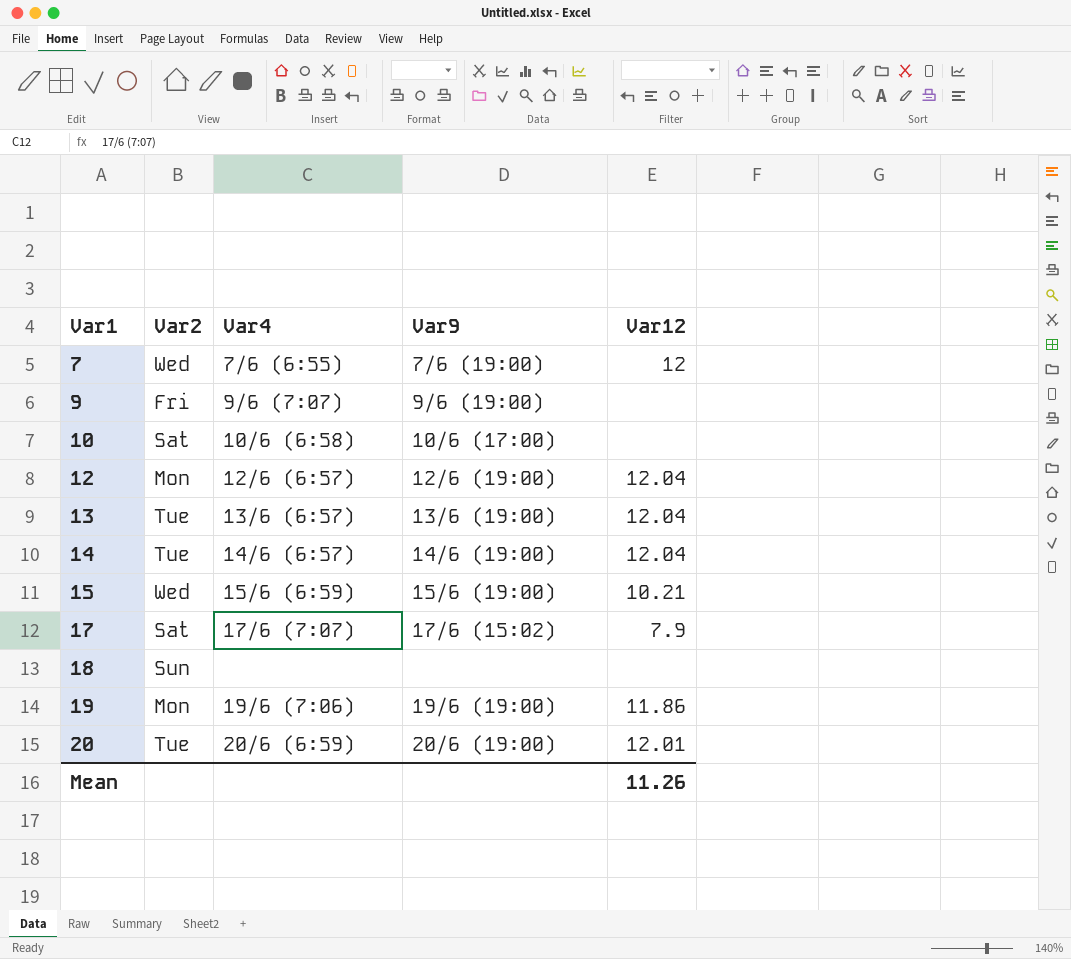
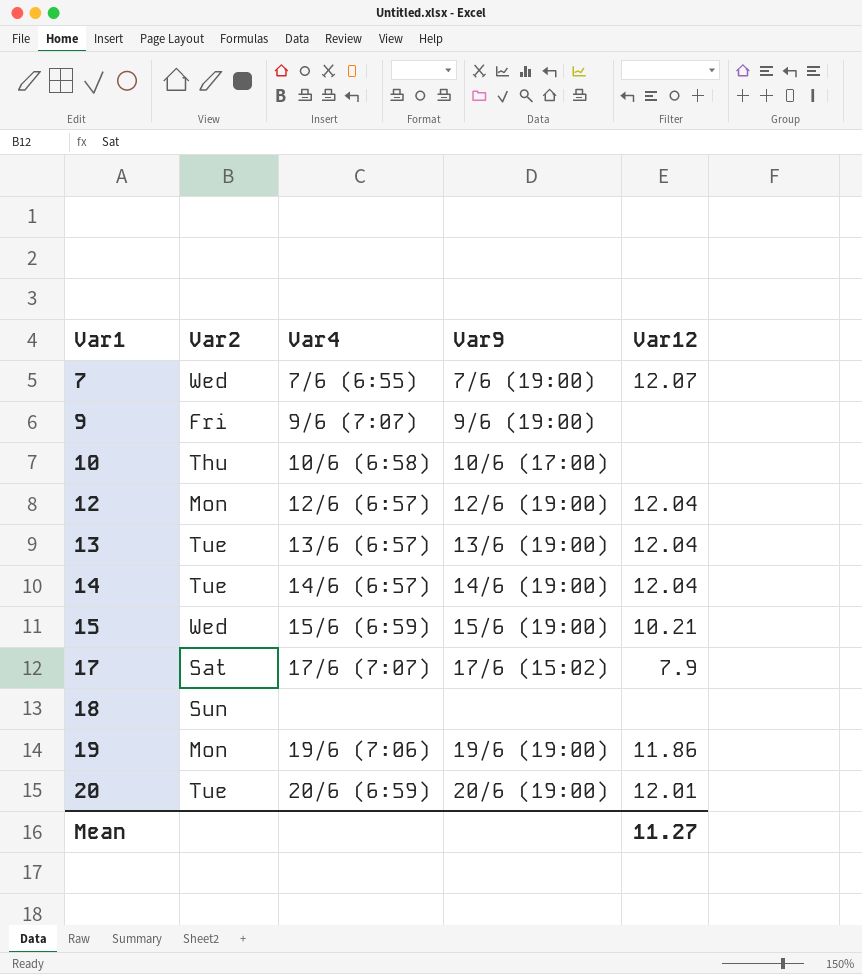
7 | Var12: 12 -> 12.07
10 | Var2: Sat -> Thu
Mean | Var12: 11.26 -> 11.27

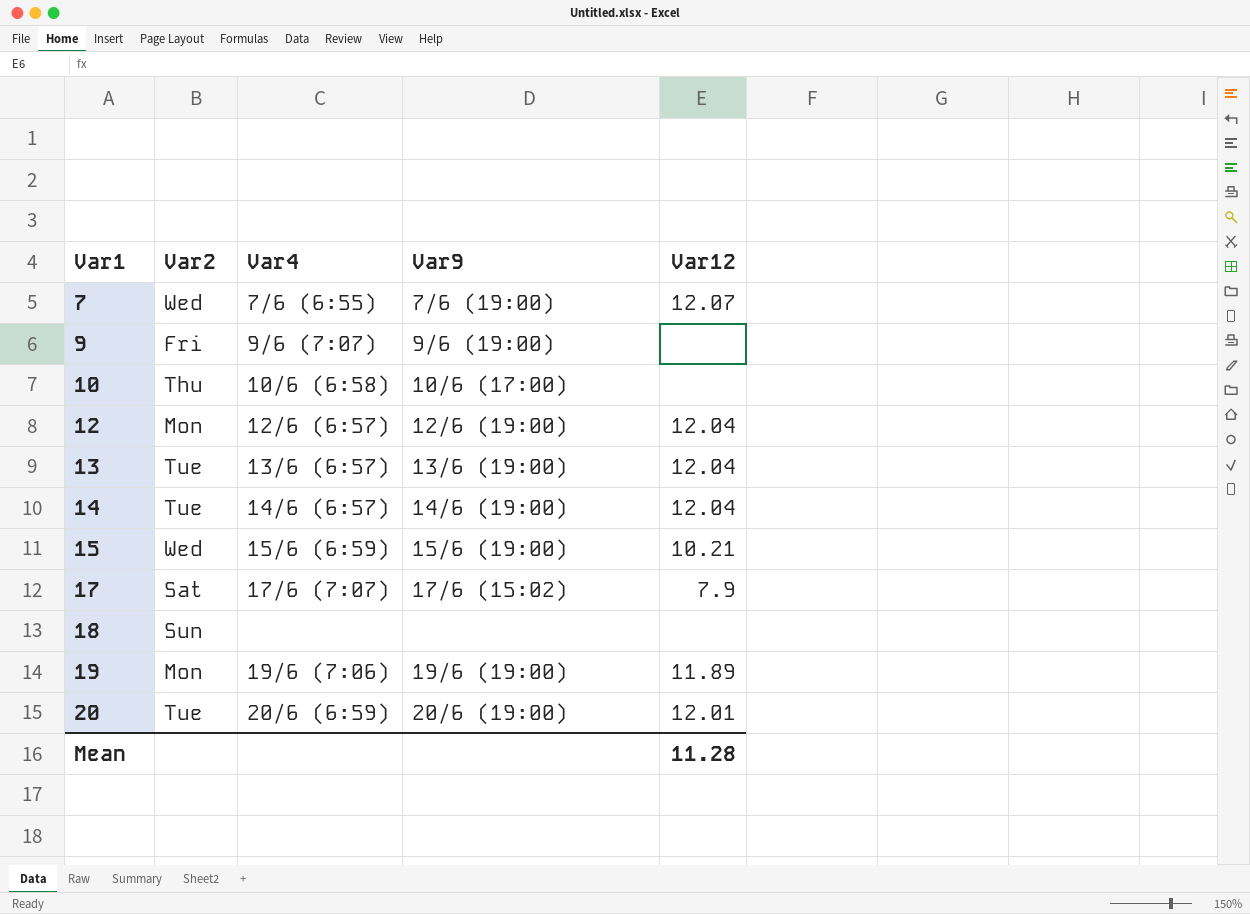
19 | Var12: 11.86 -> 11.89
Mean | Var12: 11.27 -> 11.28

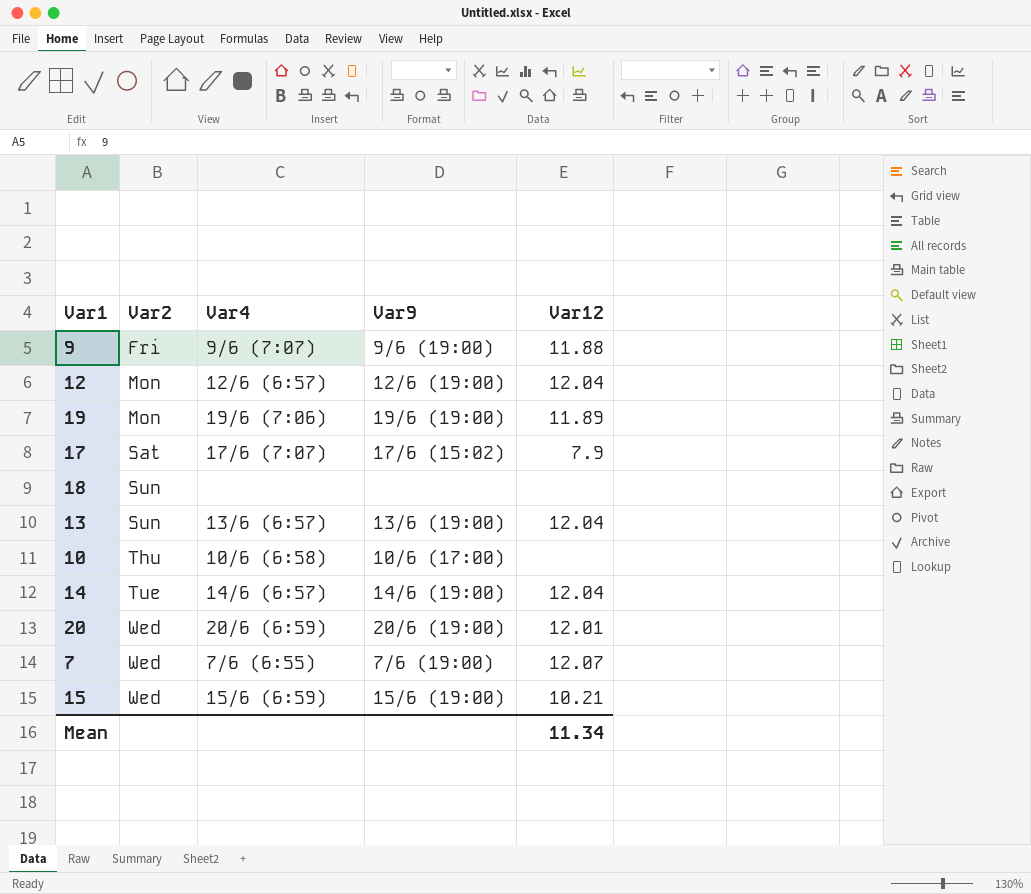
row order: Var1 ascending -> Var2 ascending
9 | Var12: none -> 11.88
13 | Var2: Tue -> Sun
20 | Var2: Tue -> Wed
Mean | Var12: 11.28 -> 11.34

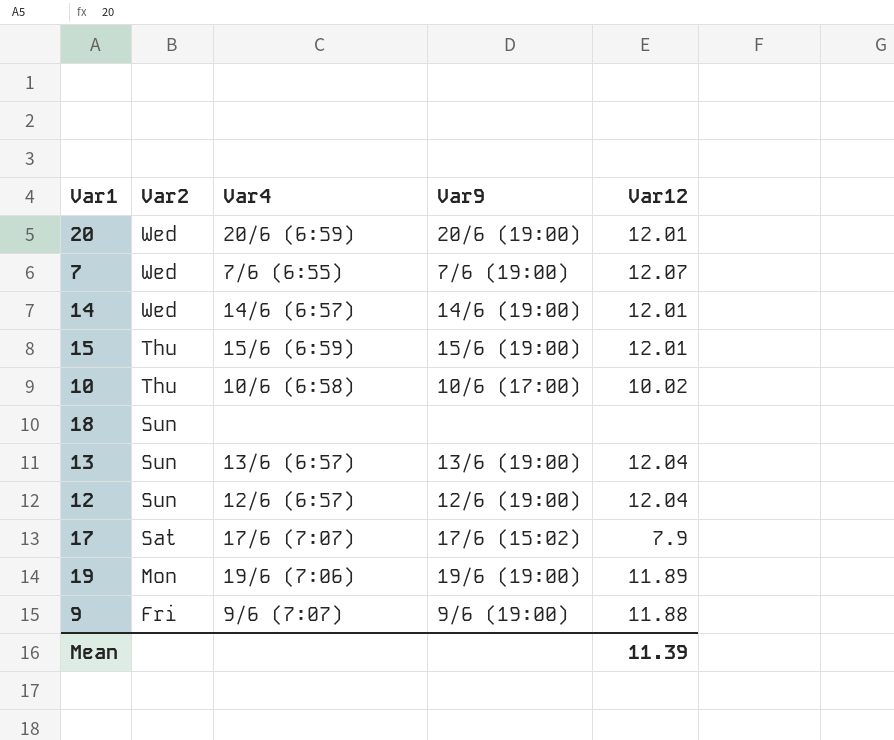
row order: Var2 ascending -> Var2 descending
14 | Var2: Tue -> Wed
14 | Var12: 12.04 -> 12.01
15 | Var2: Wed -> Thu
15 | Var12: 10.21 -> 12.01
10 | Var12: none -> 10.02
12 | Var2: Mon -> Sun
Mean | Var12: 11.34 -> 11.39

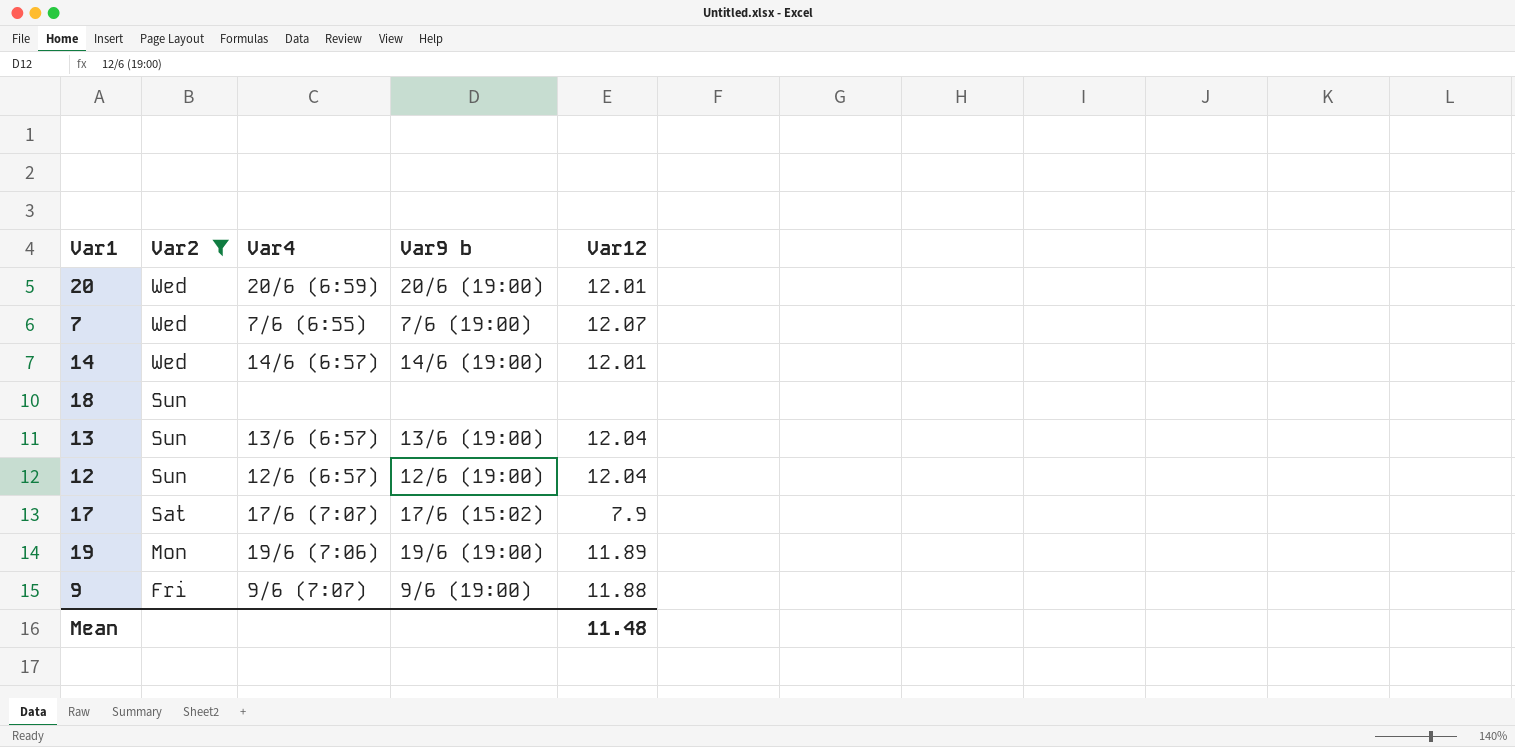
filter: none -> Var2 != Thu
column name: Var9 -> Var9 b
Mean | Var12: 11.39 -> 11.48

